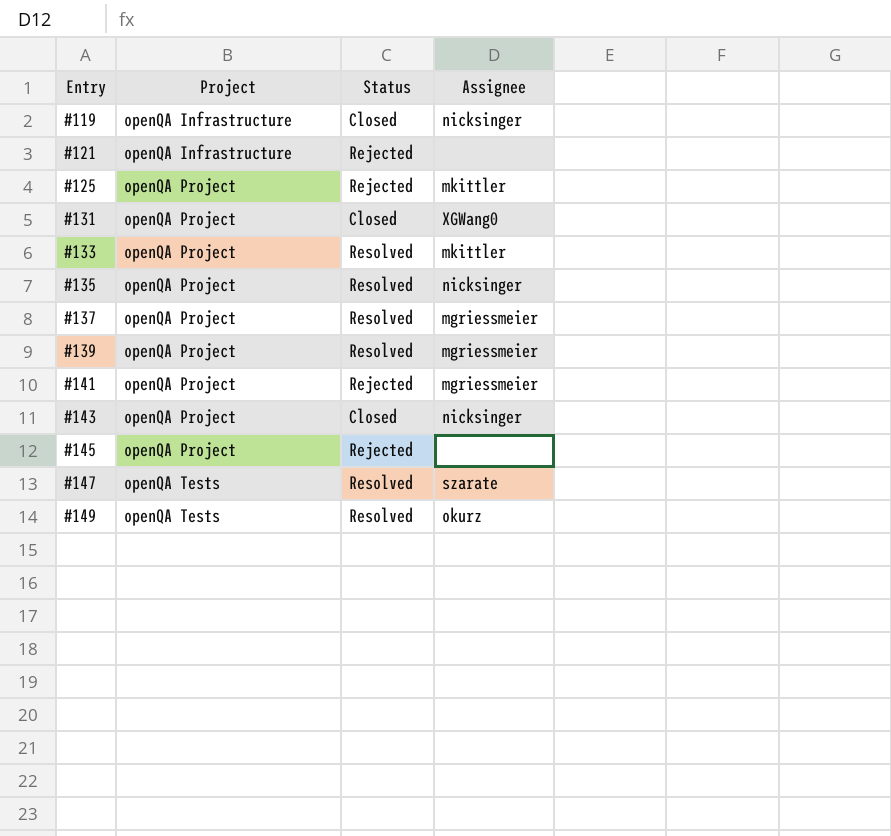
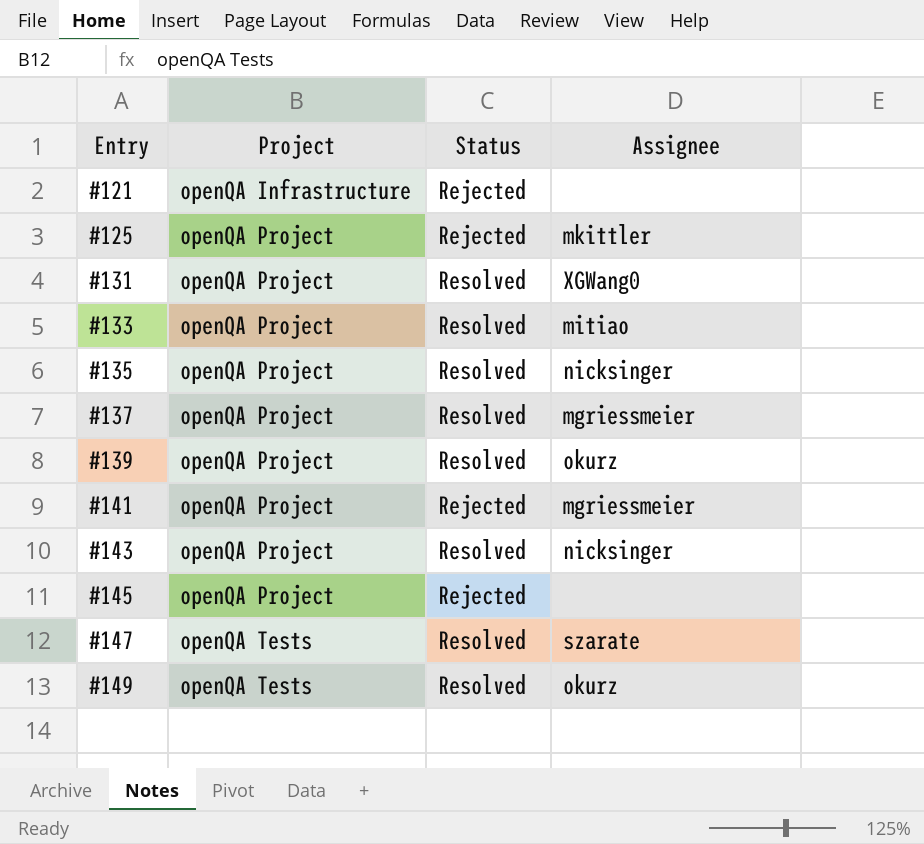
row #119: openQA Infrastructure | Closed | nicksinger -> none
#131 | Status: Closed -> Resolved
#133 | Assignee: mkittler -> mitiao
#139 | Assignee: mgriessmeier -> okurz
#143 | Status: Closed -> Resolved

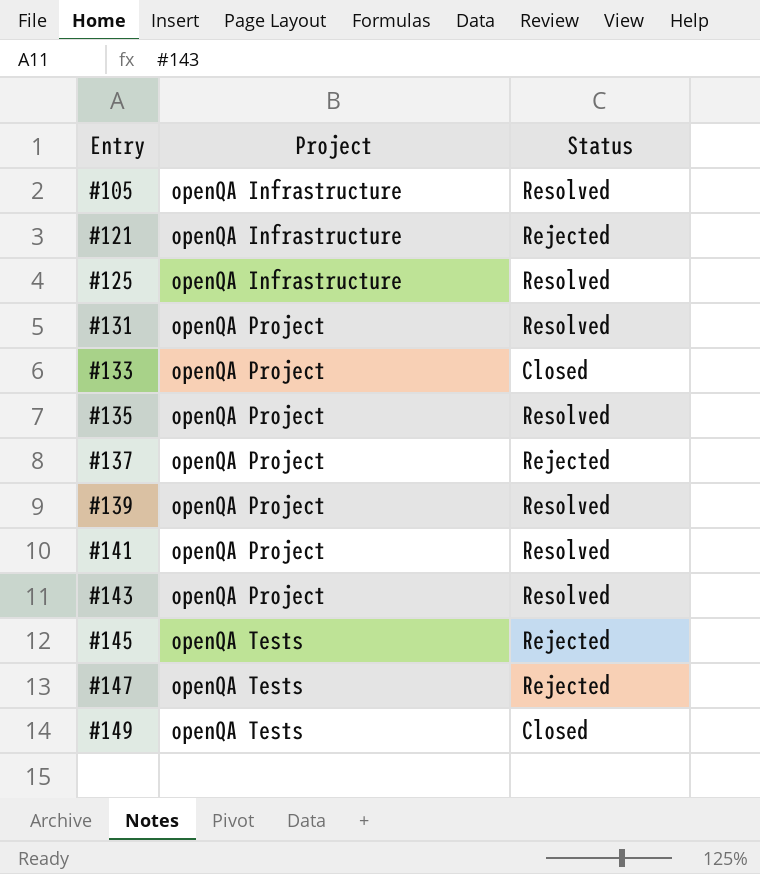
column Assignee | position: 4 -> none
row #105: none -> openQA Infrastructure | Resolved
#125 | Project: openQA Project -> openQA Infrastructure
#125 | Status: Rejected -> Resolved
#133 | Status: Resolved -> Closed
#137 | Status: Resolved -> Rejected
#141 | Status: Rejected -> Resolved
#145 | Project: openQA Project -> openQA Tests
#147 | Status: Resolved -> Rejected
#149 | Status: Resolved -> Closed

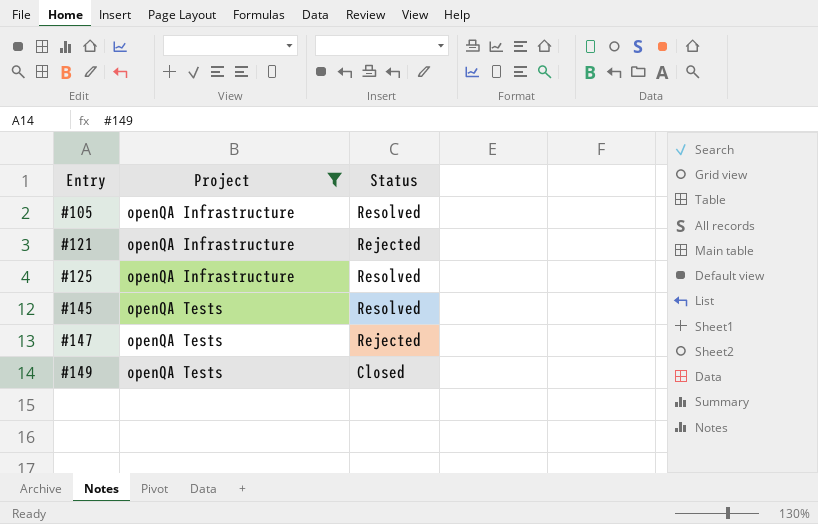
filter: none -> Project != openQA Project
#145 | Status: Rejected -> Resolved

